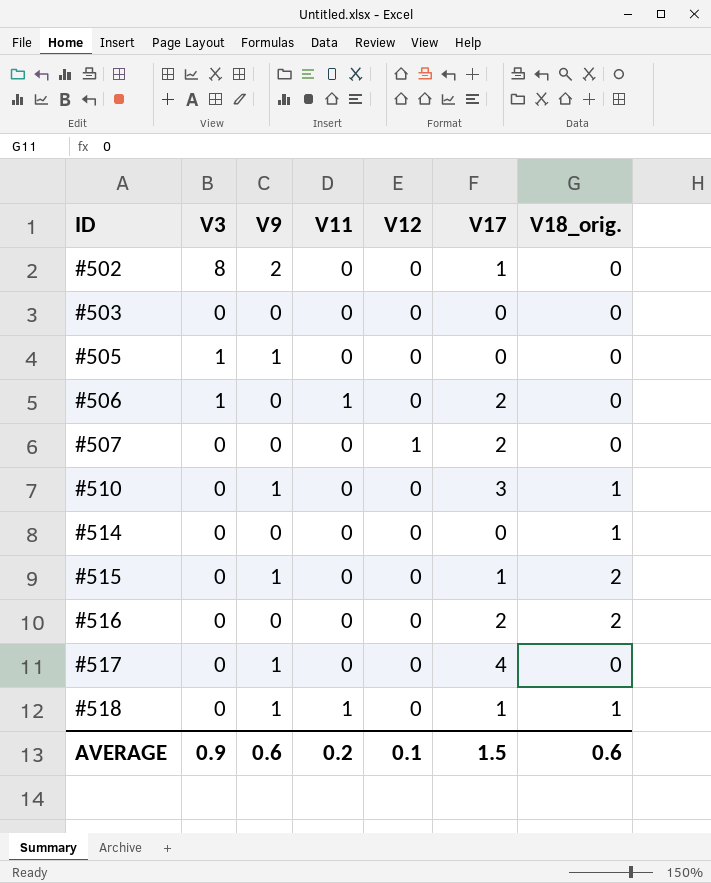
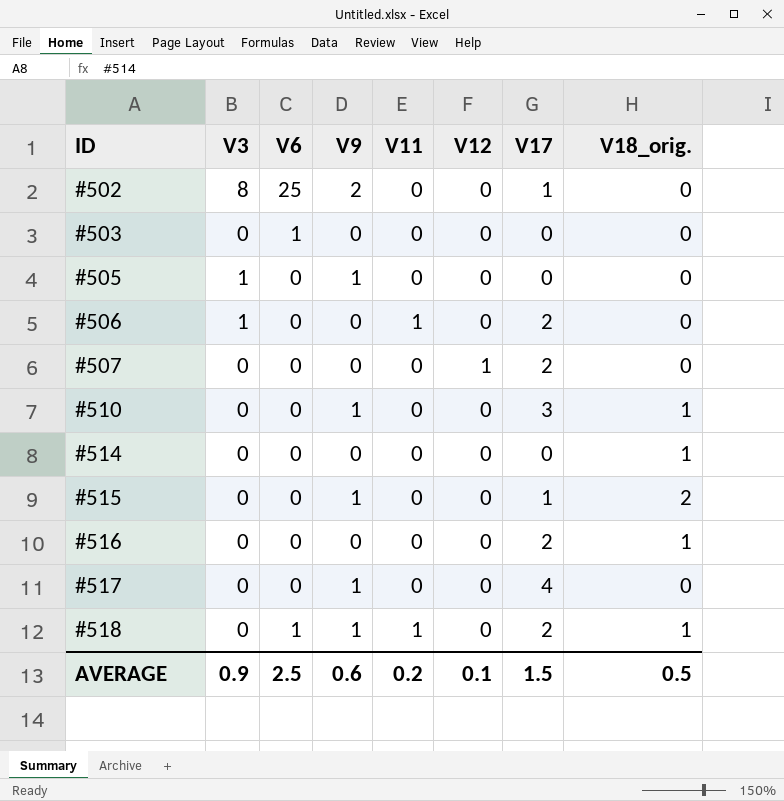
column V6 | position: none -> 3
#516 | V18_orig.: 2 -> 1
#518 | V17: 1 -> 2
AVERAGE | V18_orig.: 0.6 -> 0.5

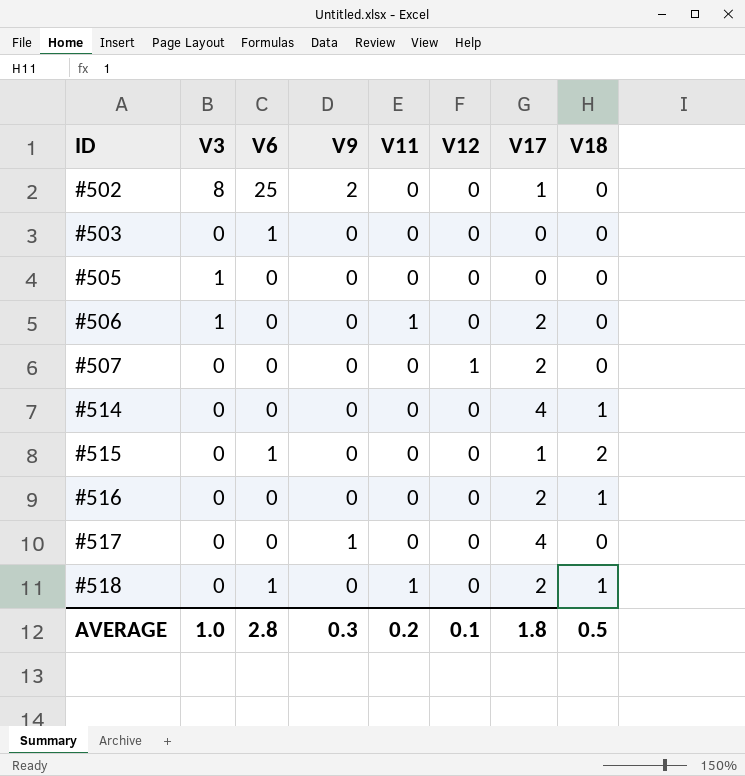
column name: V18_orig. -> V18
row #510: 0 | 0 | 1 | 0 | 0 | 3 | 1 -> none
#505 | V9: 1 -> 0
#514 | V17: 0 -> 4
#515 | V6: 0 -> 1
#515 | V9: 1 -> 0
#518 | V9: 1 -> 0
AVERAGE | V3: 0.9 -> 1.0
AVERAGE | V6: 2.5 -> 2.8
AVERAGE | V9: 0.6 -> 0.3
AVERAGE | V17: 1.5 -> 1.8

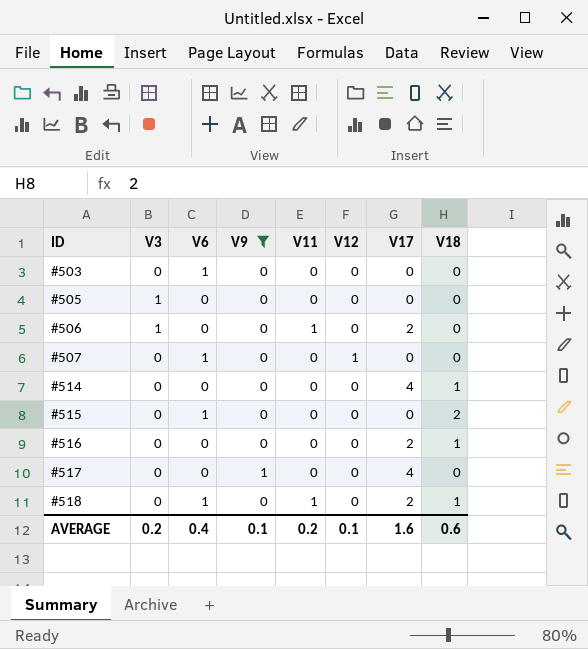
filter: none -> V9 != 2
#507 | V6: 0 -> 1
#507 | V17: 2 -> 0
#515 | V17: 1 -> 0
AVERAGE | V3: 1.0 -> 0.2
AVERAGE | V6: 2.8 -> 0.4
AVERAGE | V9: 0.3 -> 0.1
AVERAGE | V17: 1.8 -> 1.6
AVERAGE | V18: 0.5 -> 0.6

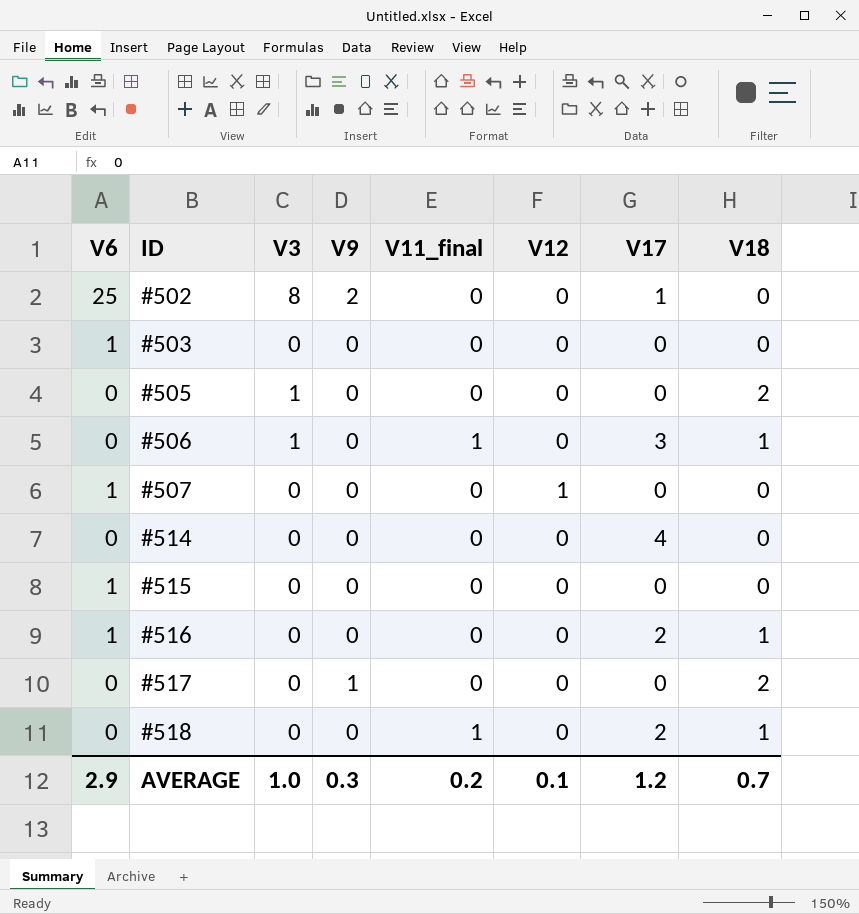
filter: V9 != 2 -> none
column V6 | position: 3 -> 1
column name: V11 -> V11_final
#505 | V18: 0 -> 2
#506 | V17: 2 -> 3
#506 | V18: 0 -> 1
#514 | V18: 1 -> 0
#515 | V18: 2 -> 0
#516 | V6: 0 -> 1
#517 | V17: 4 -> 0
#517 | V18: 0 -> 2
#518 | V6: 1 -> 0
AVERAGE | V6: 0.4 -> 2.9
AVERAGE | V3: 0.2 -> 1.0
AVERAGE | V9: 0.1 -> 0.3
AVERAGE | V17: 1.6 -> 1.2
AVERAGE | V18: 0.6 -> 0.7

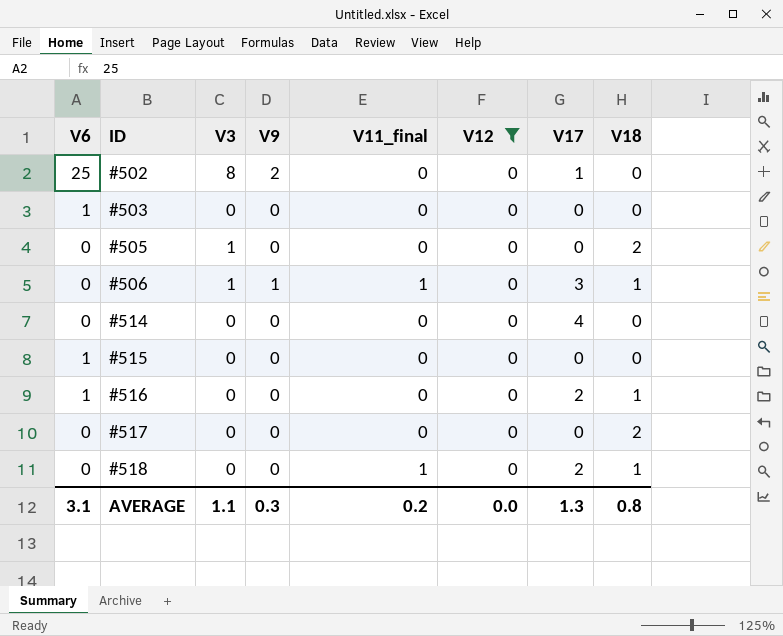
filter: none -> V12 = 0
#506 | V9: 0 -> 1
#517 | V9: 1 -> 0
AVERAGE | V6: 2.9 -> 3.1
AVERAGE | V3: 1.0 -> 1.1
AVERAGE | V12: 0.1 -> 0.0
AVERAGE | V17: 1.2 -> 1.3
AVERAGE | V18: 0.7 -> 0.8

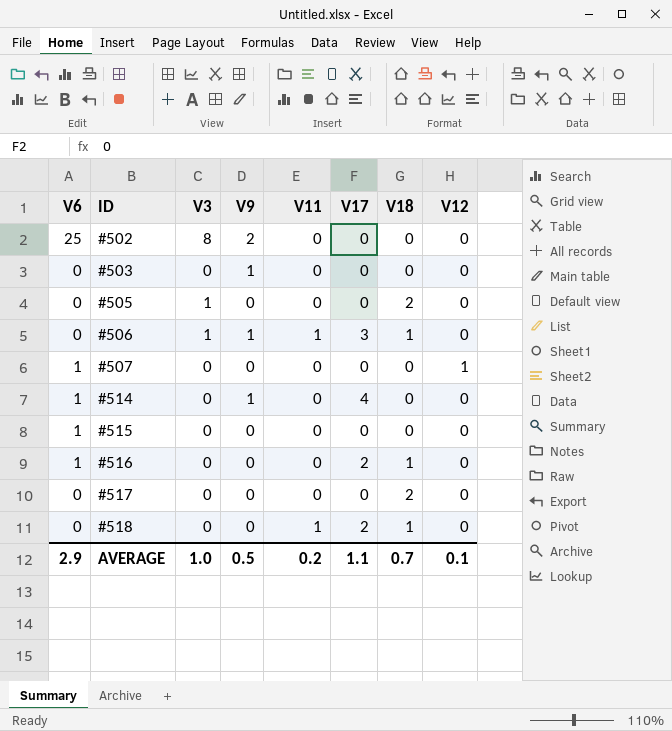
filter: V12 = 0 -> none
column name: V11_final -> V11
column V12 | position: 6 -> 8
#502 | V17: 1 -> 0
#503 | V6: 1 -> 0
#503 | V9: 0 -> 1
#514 | V6: 0 -> 1
#514 | V9: 0 -> 1
AVERAGE | V6: 3.1 -> 2.9
AVERAGE | V3: 1.1 -> 1.0
AVERAGE | V9: 0.3 -> 0.5
AVERAGE | V17: 1.3 -> 1.1
AVERAGE | V18: 0.8 -> 0.7
AVERAGE | V12: 0.0 -> 0.1

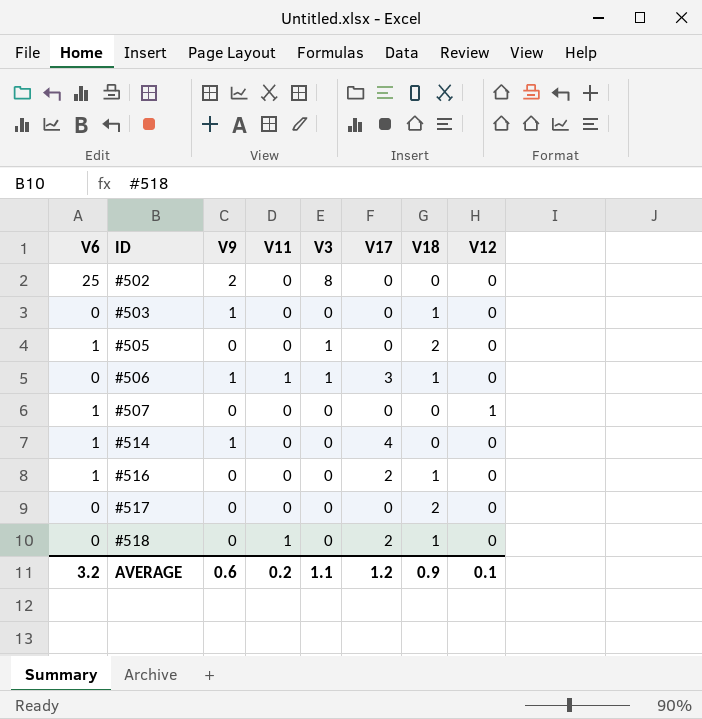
column V3 | position: 3 -> 5
row #515: 1 | 0 | 0 | 0 | 0 | 0 | 0 -> none
#503 | V18: 0 -> 1
#505 | V6: 0 -> 1
AVERAGE | V6: 2.9 -> 3.2
AVERAGE | V9: 0.5 -> 0.6
AVERAGE | V3: 1.0 -> 1.1
AVERAGE | V17: 1.1 -> 1.2
AVERAGE | V18: 0.7 -> 0.9

